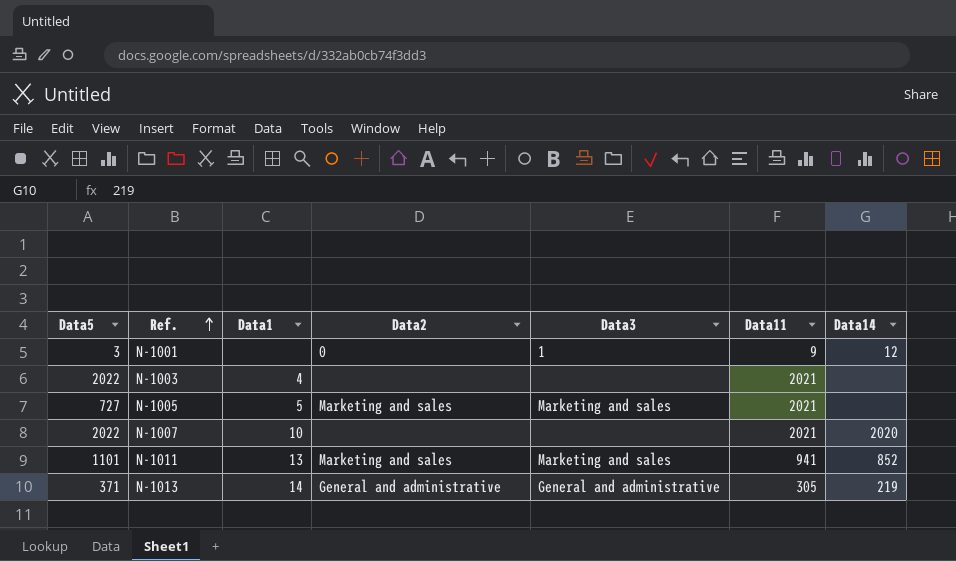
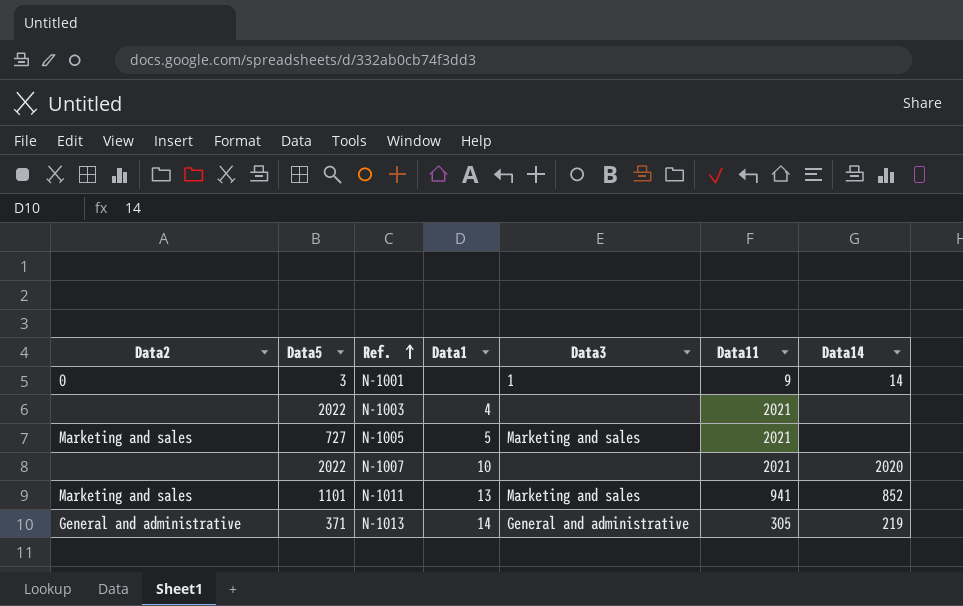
column Data2 | position: 4 -> 1
N-1001 | Data14: 12 -> 14

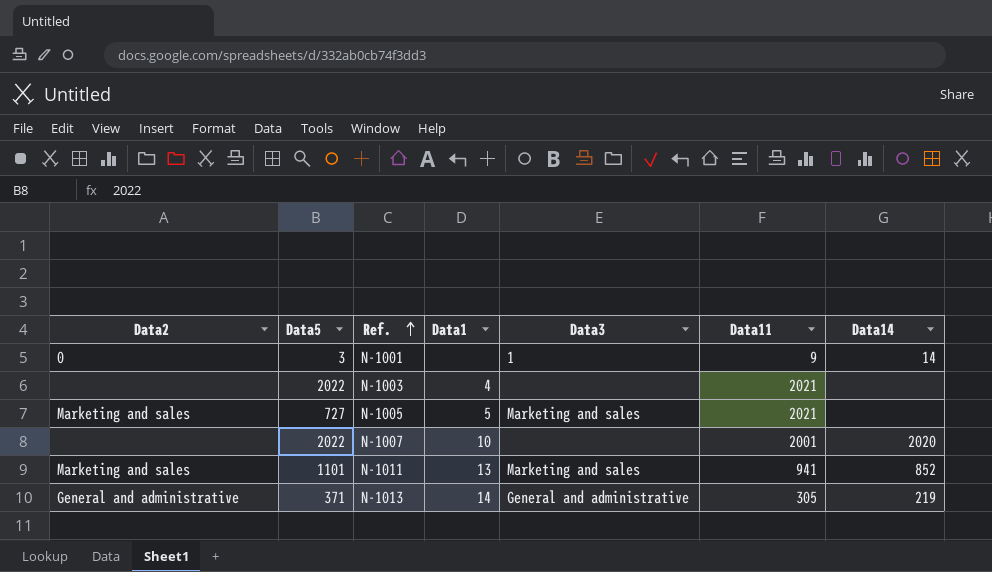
N-1007 | Data11: 2021 -> 2001

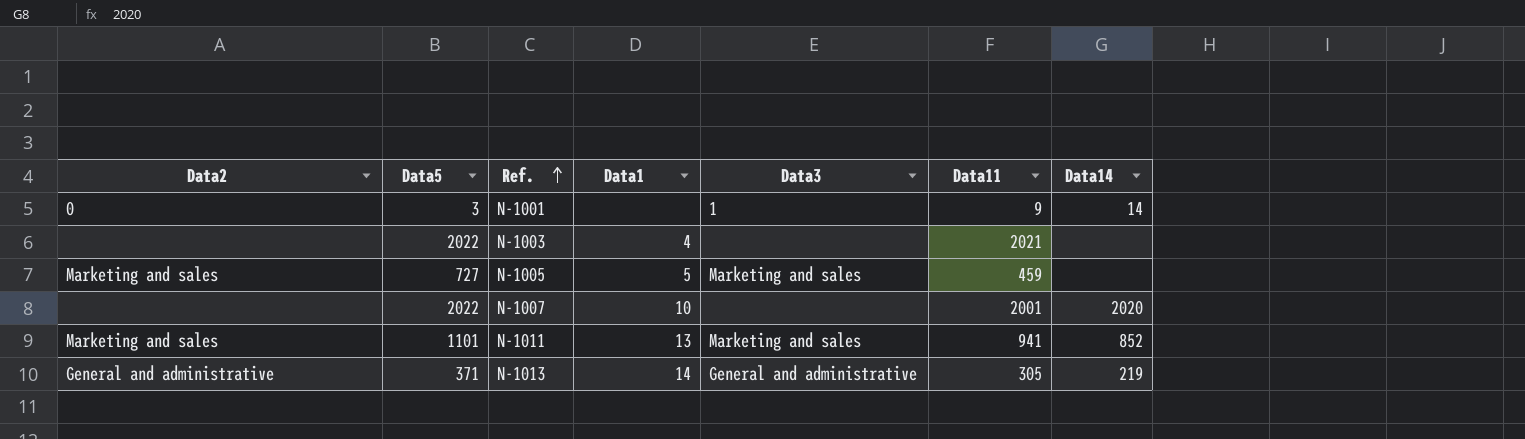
N-1005 | Data11: 2021 -> 459

